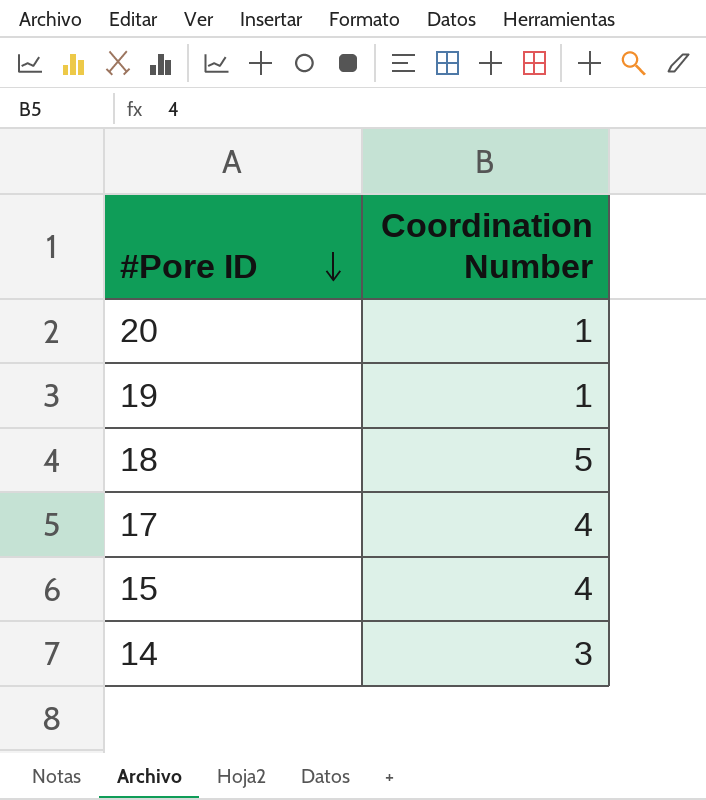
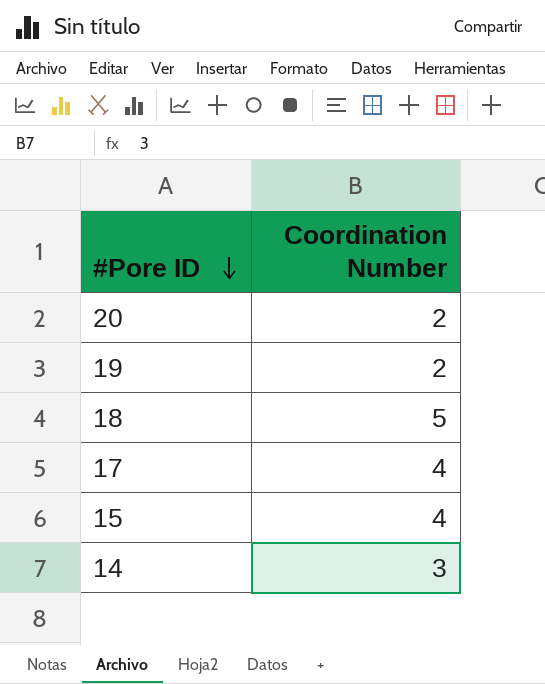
20 | Coordination Number: 1 -> 2
19 | Coordination Number: 1 -> 2

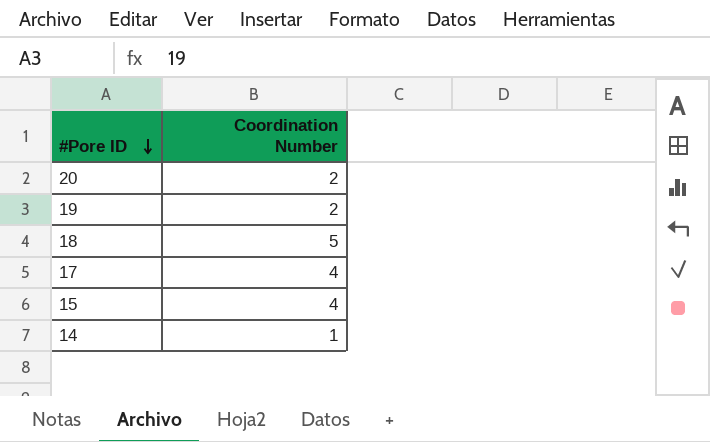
14 | Coordination Number: 3 -> 1

